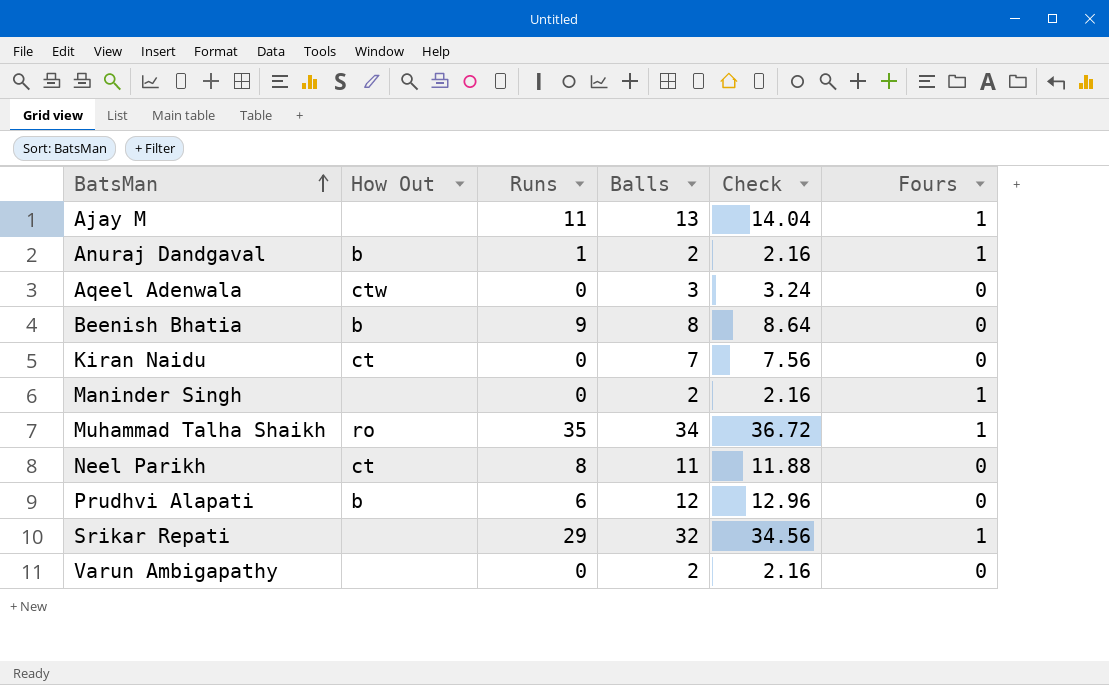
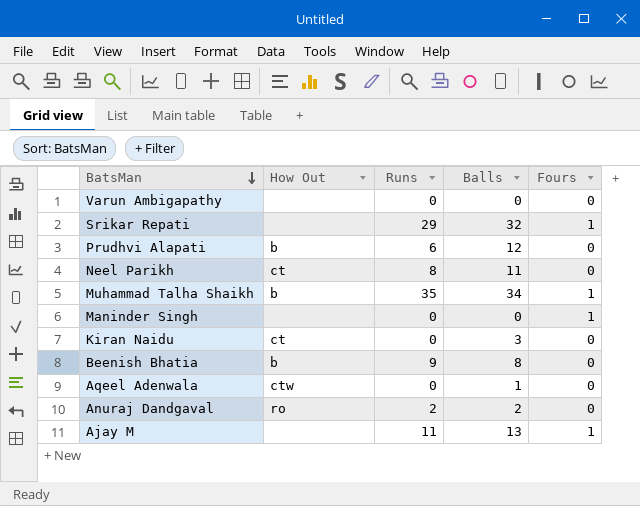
row order: BatsMan ascending -> BatsMan descending
column Check | formula: [Balls] * 1.08 -> none
Varun Ambigapathy | Balls: 2 -> 0
Muhammad Talha Shaikh | How Out: ro -> b
Maninder Singh | Balls: 2 -> 0
Kiran Naidu | Balls: 7 -> 3
Aqeel Adenwala | Balls: 3 -> 1
Anuraj Dandgaval | How Out: b -> ro
Anuraj Dandgaval | Runs: 1 -> 2
Anuraj Dandgaval | Fours: 1 -> 0

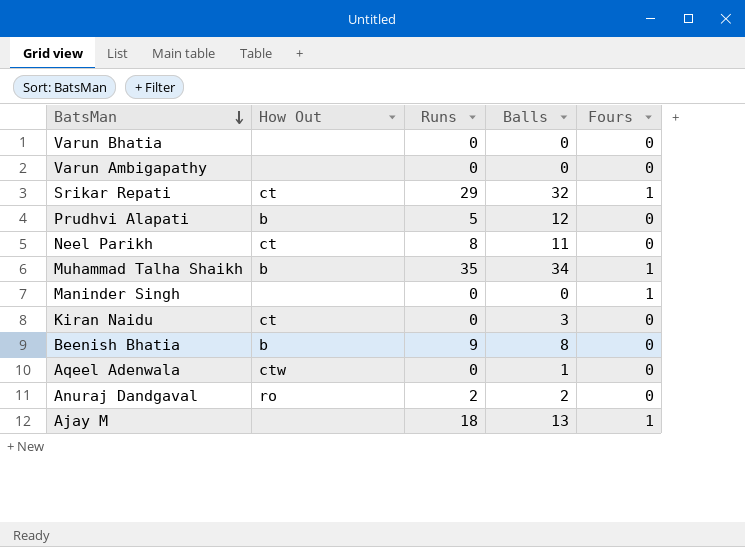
row Varun Bhatia: none -> none | 0 | 0 | 0
Srikar Repati | How Out: none -> ct
Prudhvi Alapati | Runs: 6 -> 5
Ajay M | Runs: 11 -> 18

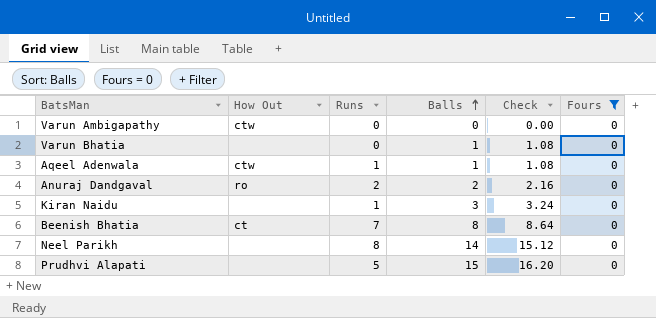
filter: none -> Fours = 0
row order: BatsMan descending -> Balls ascending
column Check | formula: none -> [Balls] * 1.08
Varun Ambigapathy | How Out: none -> ctw
Varun Bhatia | Balls: 0 -> 1
Aqeel Adenwala | Runs: 0 -> 1
Kiran Naidu | How Out: ct -> none
Kiran Naidu | Runs: 0 -> 1
Beenish Bhatia | How Out: b -> ct
Beenish Bhatia | Runs: 9 -> 7
Neel Parikh | How Out: ct -> none
Neel Parikh | Balls: 11 -> 14
Prudhvi Alapati | How Out: b -> none
Prudhvi Alapati | Balls: 12 -> 15

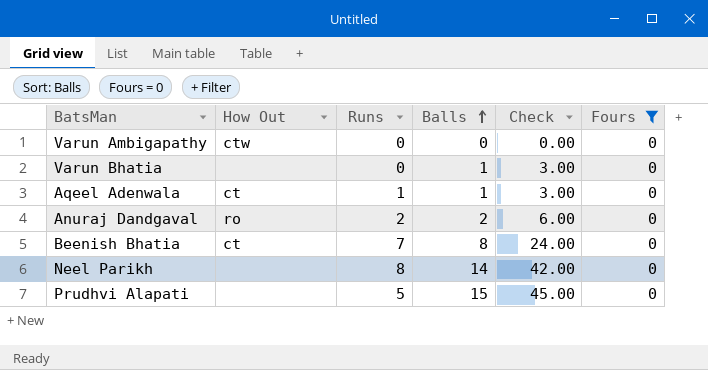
column Check | formula: [Balls] * 1.08 -> [Balls] * 3
row Kiran Naidu: none | 1 | 3 | 3.24 | 0 -> none
Aqeel Adenwala | How Out: ctw -> ct

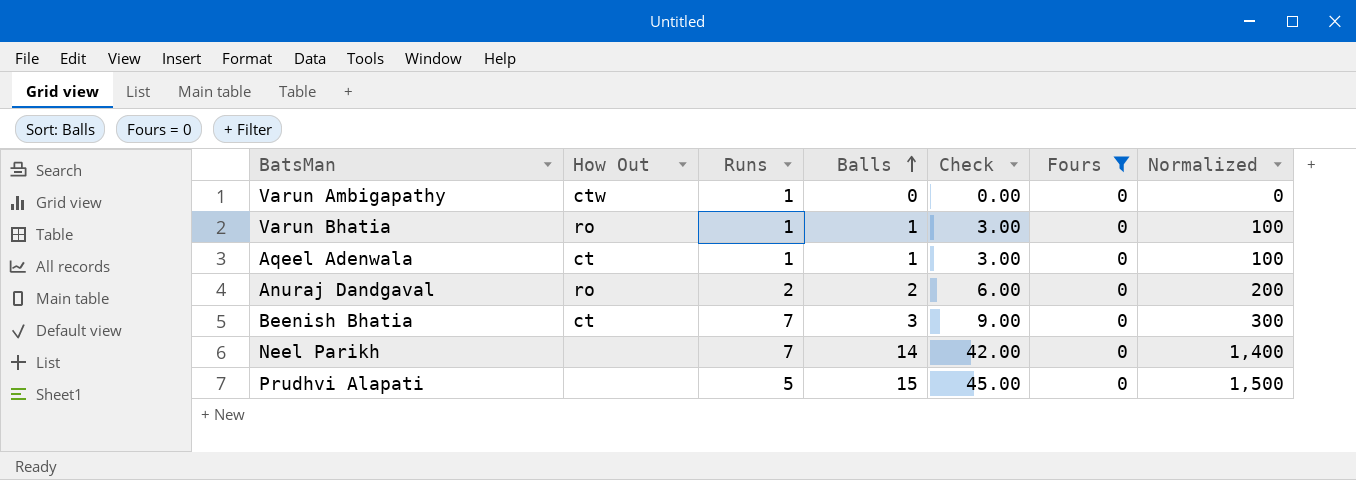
column Normalized | formula: none -> [Balls] * 100
Varun Ambigapathy | Runs: 0 -> 1
Varun Bhatia | How Out: none -> ro
Varun Bhatia | Runs: 0 -> 1
Beenish Bhatia | Balls: 8 -> 3
Beenish Bhatia | Check: 24.00 -> 9.00
Neel Parikh | Runs: 8 -> 7

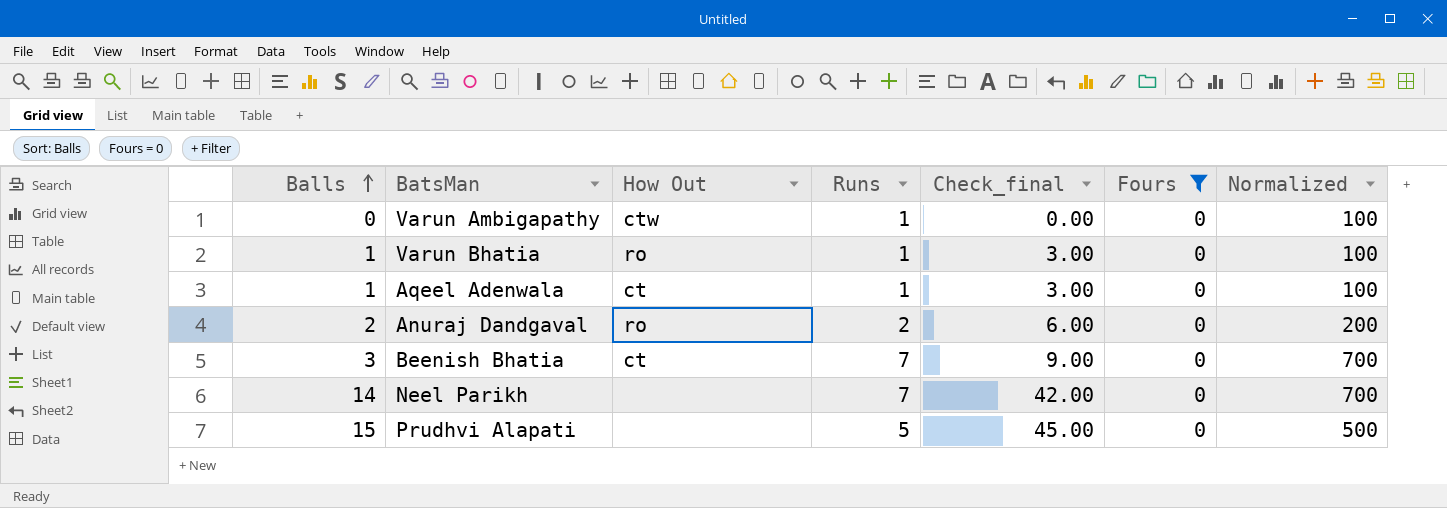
column Balls | position: 4 -> 1
column name: Check -> Check_final
column Normalized | formula: [Balls] * 100 -> [Runs] * 100

